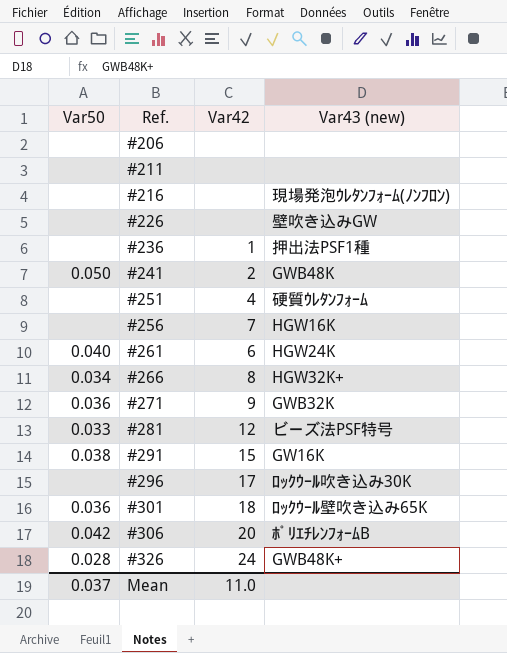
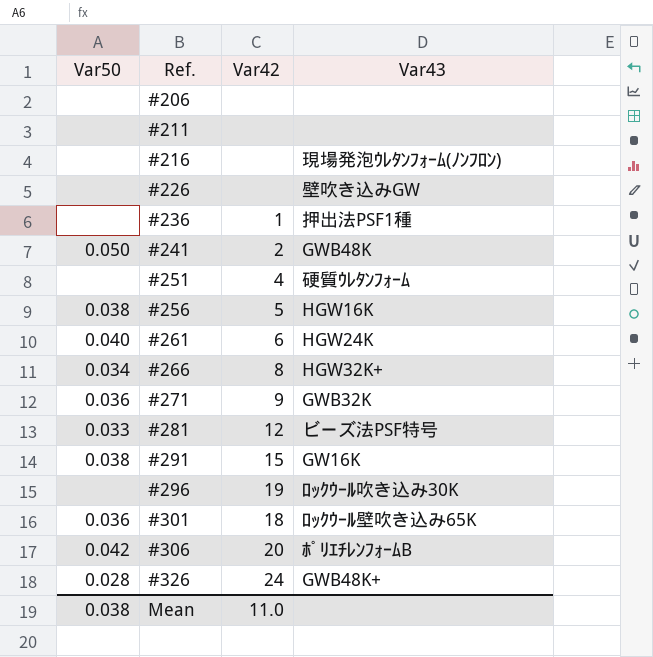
column name: Var43 (new) -> Var43
#256 | Var50: none -> 0.038
#256 | Var42: 7 -> 5
#296 | Var42: 17 -> 19
Mean | Var50: 0.037 -> 0.038

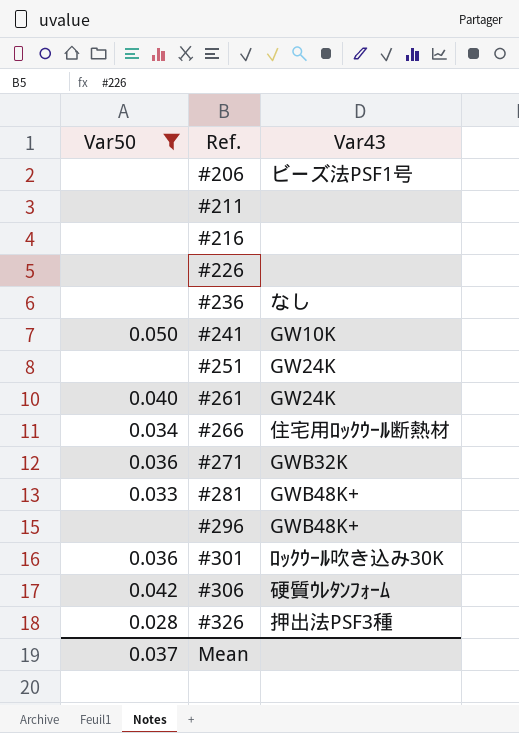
filter: none -> Var50 != 0.038
column Var42 | position: 3 -> none
#206 | Var43: none -> ビーズ法PSF1号
#216 | Var43: 現場発泡ｳﾚﾀﾝﾌｫｰﾑ(ﾉﾝﾌﾛﾝ) -> none
#226 | Var43: 壁吹き込みGW -> none
#236 | Var43: 押出法PSF1種 -> なし
#241 | Var43: GWB48K -> GW10K
#251 | Var43: 硬質ｳﾚﾀﾝﾌｫｰﾑ -> GW24K
#261 | Var43: HGW24K -> GW24K
#266 | Var43: HGW32K+ -> 住宅用ﾛｯｸｳｰﾙ断熱材
#281 | Var43: ビーズ法PSF特号 -> GWB48K+
#296 | Var43: ﾛｯｸｳｰﾙ吹き込み30K -> GWB48K+
#301 | Var43: ﾛｯｸｳｰﾙ壁吹き込み65K -> ﾛｯｸｳｰﾙ吹き込み30K
#306 | Var43: ﾎﾟﾘｴﾁﾚﾝﾌｫｰﾑB -> 硬質ｳﾚﾀﾝﾌｫｰﾑ
#326 | Var43: GWB48K+ -> 押出法PSF3種
Mean | Var50: 0.038 -> 0.037

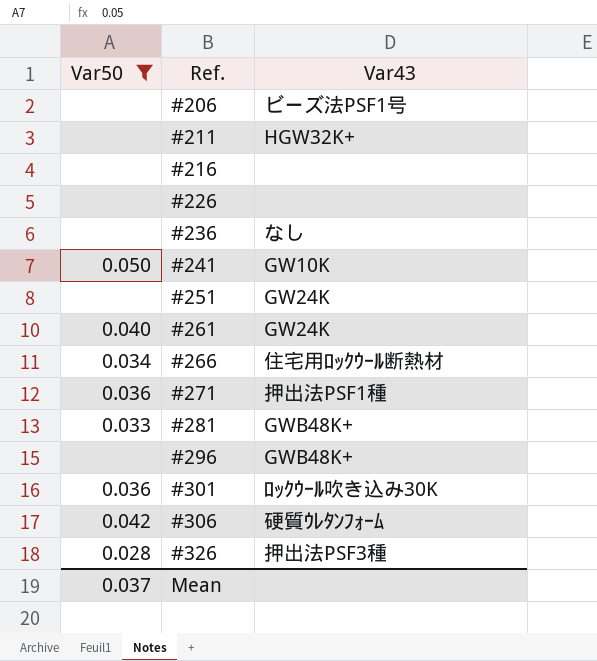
#211 | Var43: none -> HGW32K+
#271 | Var43: GWB32K -> 押出法PSF1種

